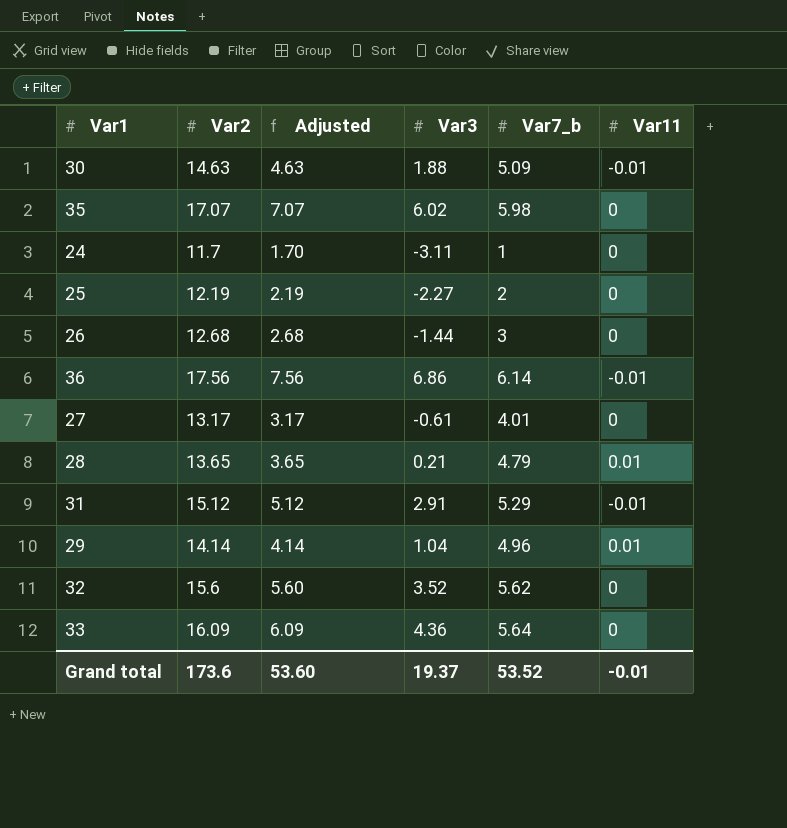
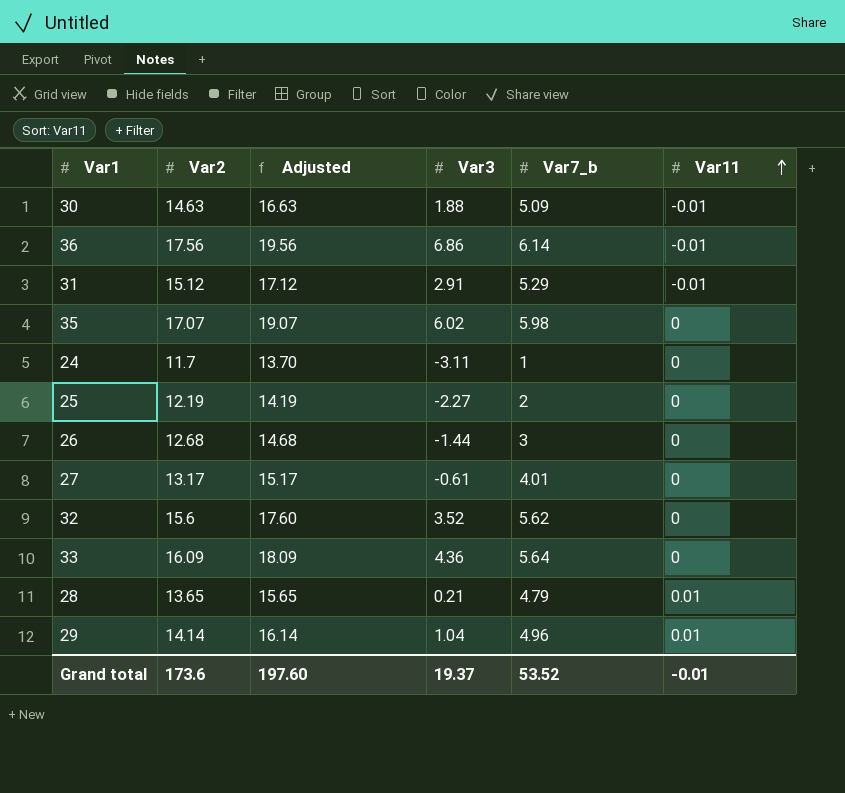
row order: none -> Var11 ascending
column Adjusted | formula: [Var2] - 10 -> [Var2] + 2
Grand total | Adjusted: 53.60 -> 197.60

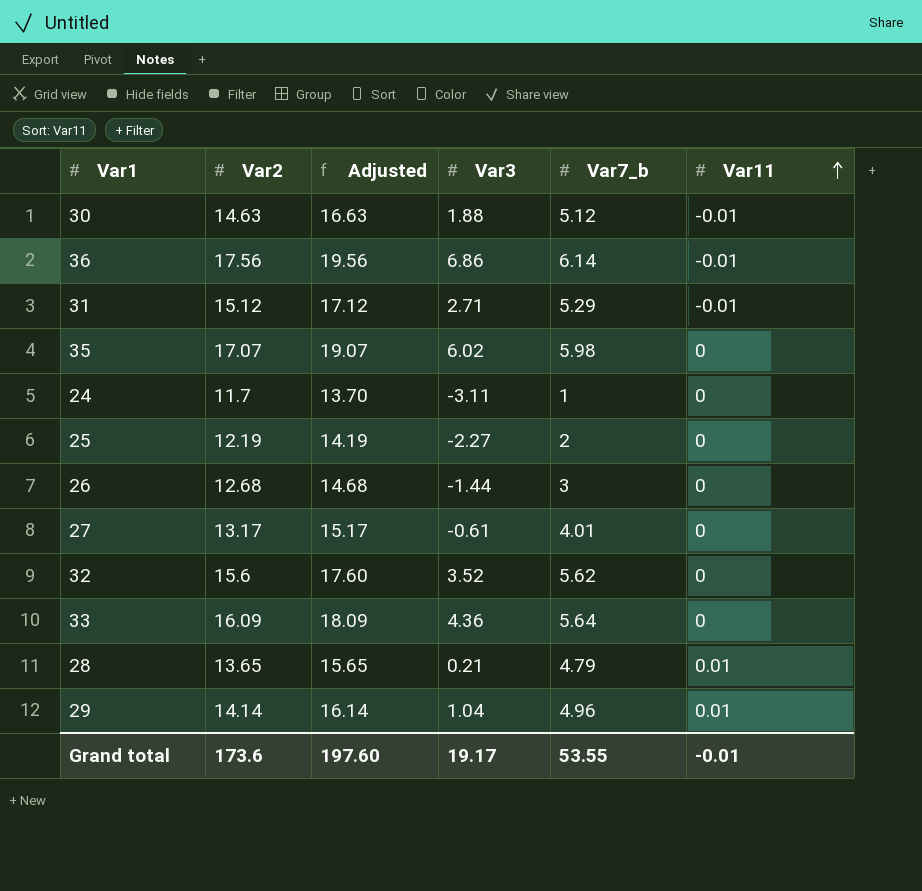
30 | Var7_b: 5.09 -> 5.12
31 | Var3: 2.91 -> 2.71
Grand total | Var3: 19.37 -> 19.17
Grand total | Var7_b: 53.52 -> 53.55

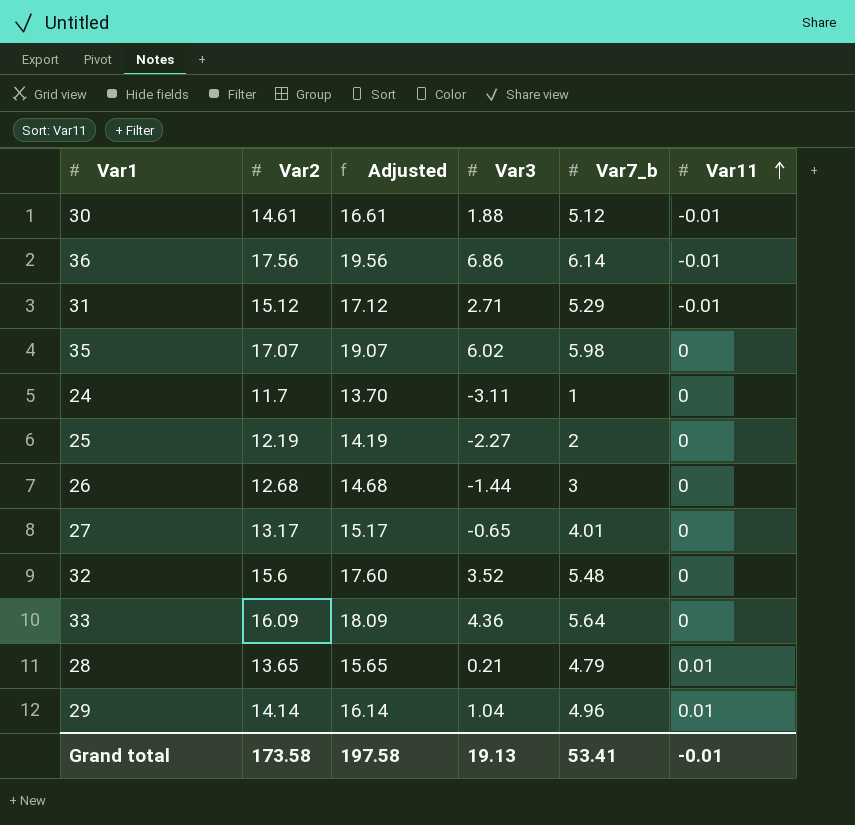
30 | Var2: 14.63 -> 14.61
30 | Adjusted: 16.63 -> 16.61
27 | Var3: -0.61 -> -0.65
32 | Var7_b: 5.62 -> 5.48
Grand total | Var2: 173.6 -> 173.58
Grand total | Adjusted: 197.60 -> 197.58
Grand total | Var3: 19.17 -> 19.13
Grand total | Var7_b: 53.55 -> 53.41

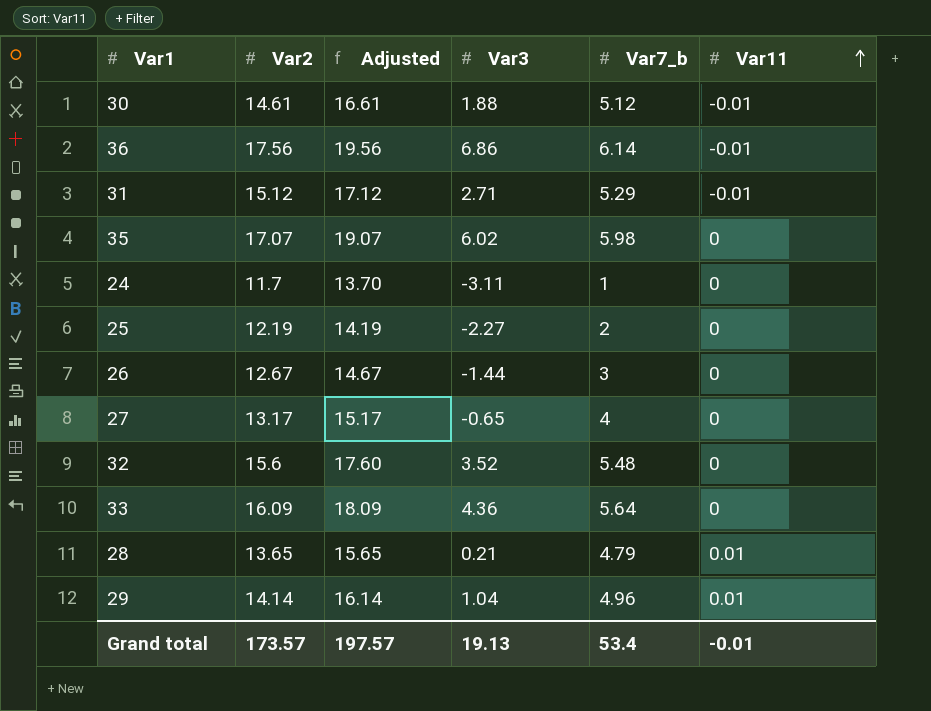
26 | Var2: 12.68 -> 12.67
26 | Adjusted: 14.68 -> 14.67
27 | Var7_b: 4.01 -> 4
Grand total | Var2: 173.58 -> 173.57
Grand total | Adjusted: 197.58 -> 197.57
Grand total | Var7_b: 53.41 -> 53.4

